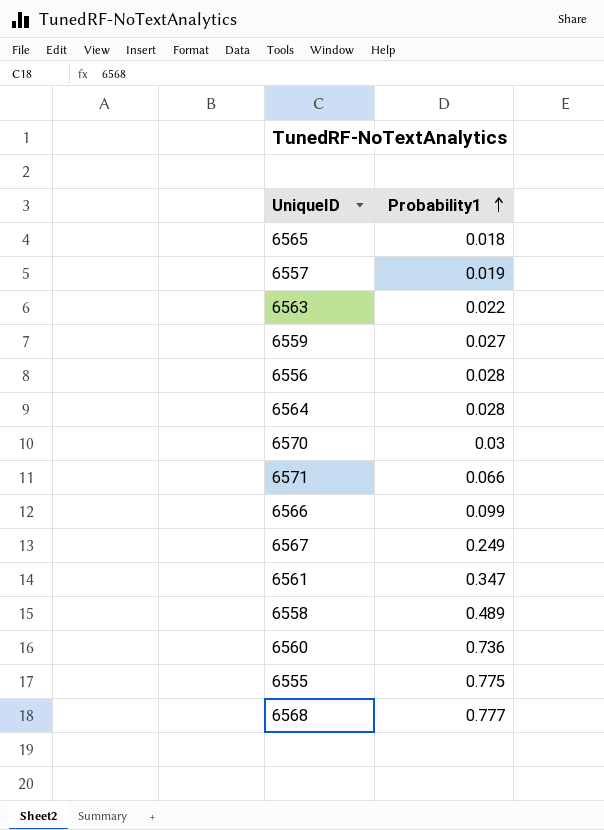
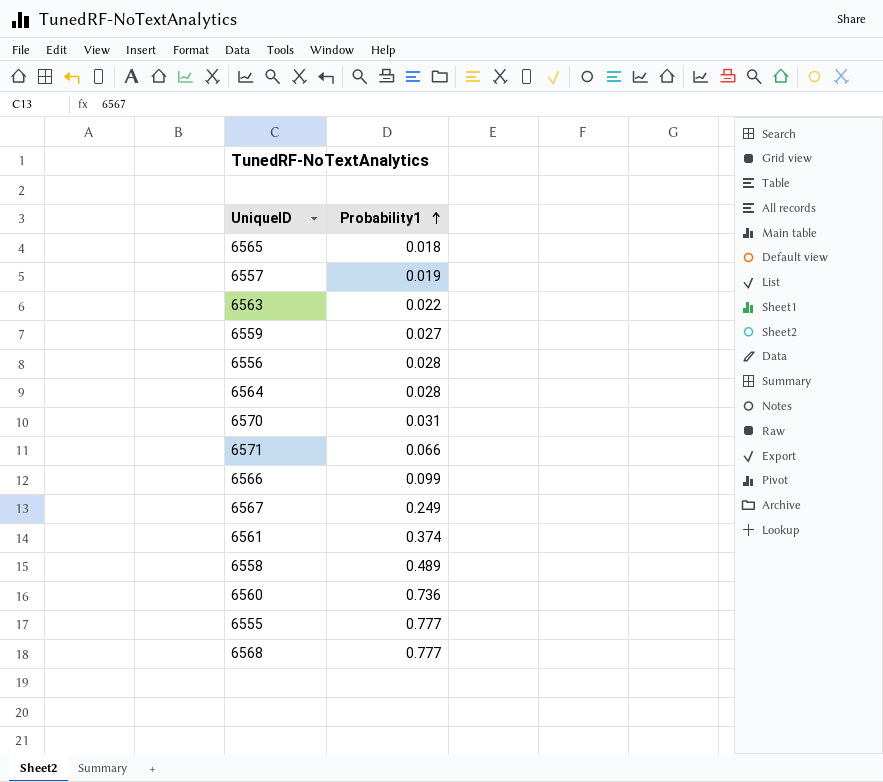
6570 | Probability1: 0.03 -> 0.031
6561 | Probability1: 0.347 -> 0.374
6555 | Probability1: 0.775 -> 0.777

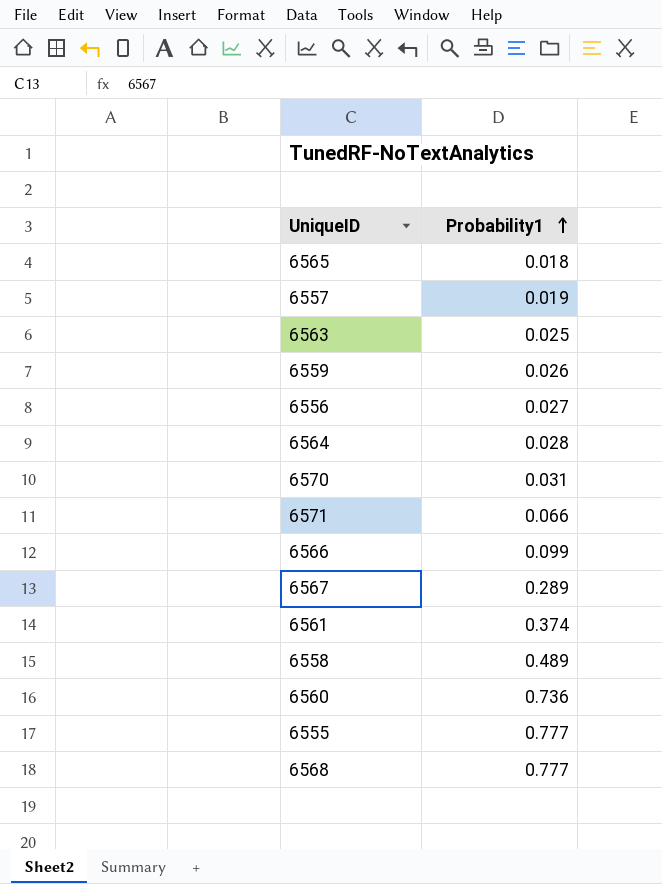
6563 | Probability1: 0.022 -> 0.025
6559 | Probability1: 0.027 -> 0.026
6556 | Probability1: 0.028 -> 0.027
6567 | Probability1: 0.249 -> 0.289

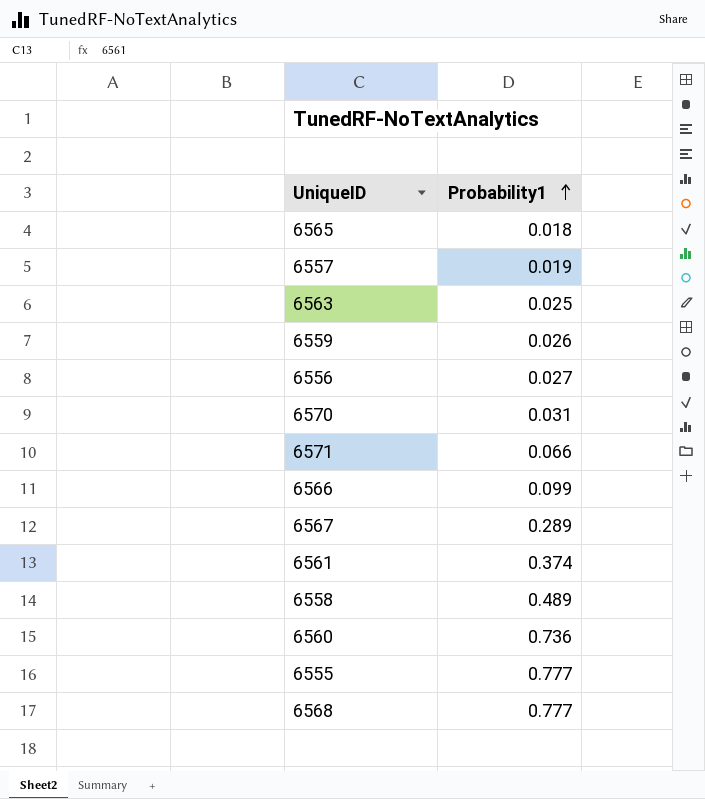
row 6564: 0.028 -> none

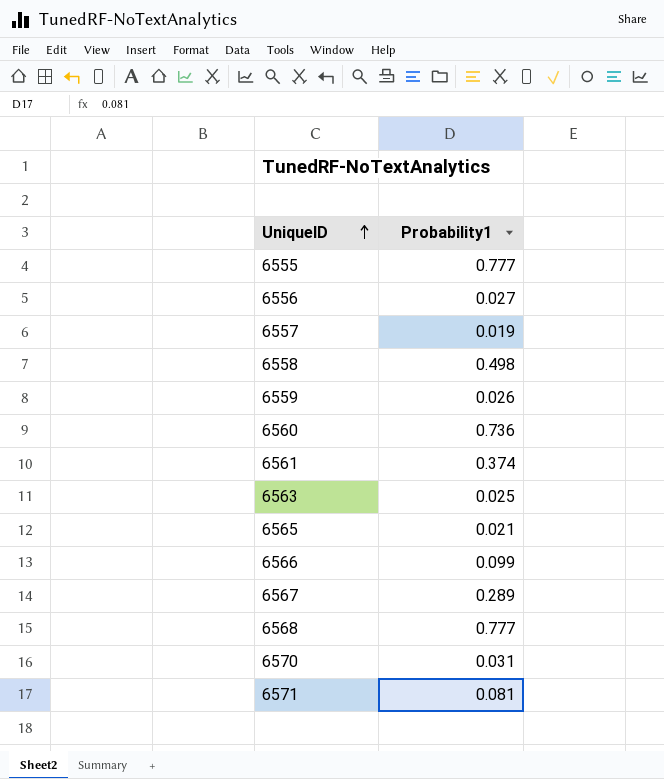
row order: Probability1 ascending -> UniqueID ascending
6558 | Probability1: 0.489 -> 0.498
6565 | Probability1: 0.018 -> 0.021
6571 | Probability1: 0.066 -> 0.081

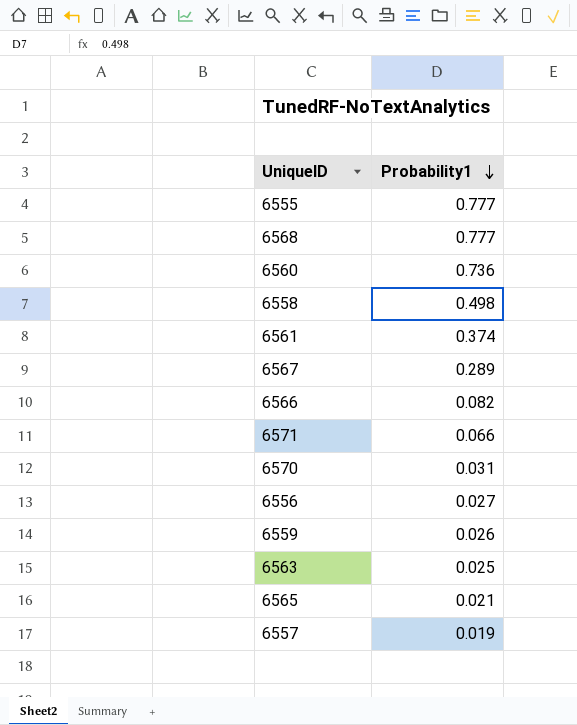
row order: UniqueID ascending -> Probability1 descending
6566 | Probability1: 0.099 -> 0.082
6571 | Probability1: 0.081 -> 0.066

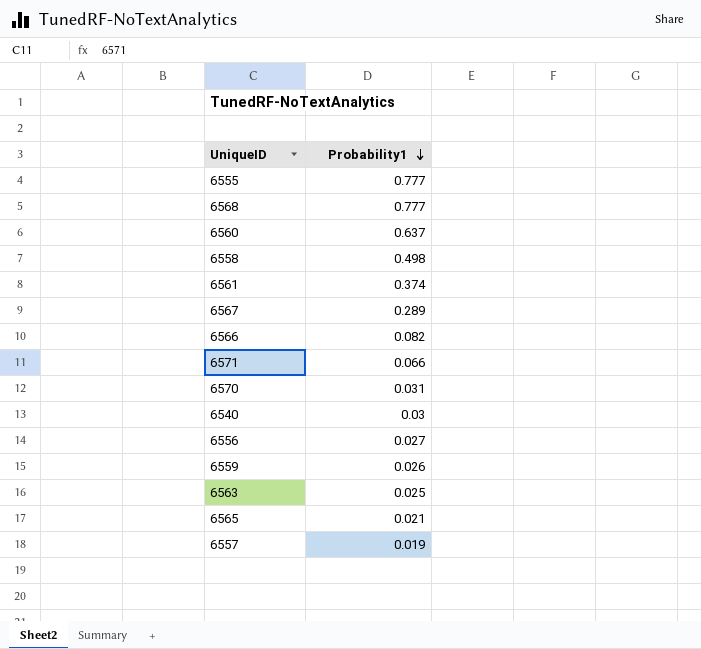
6560 | Probability1: 0.736 -> 0.637
row 6540: none -> 0.03

